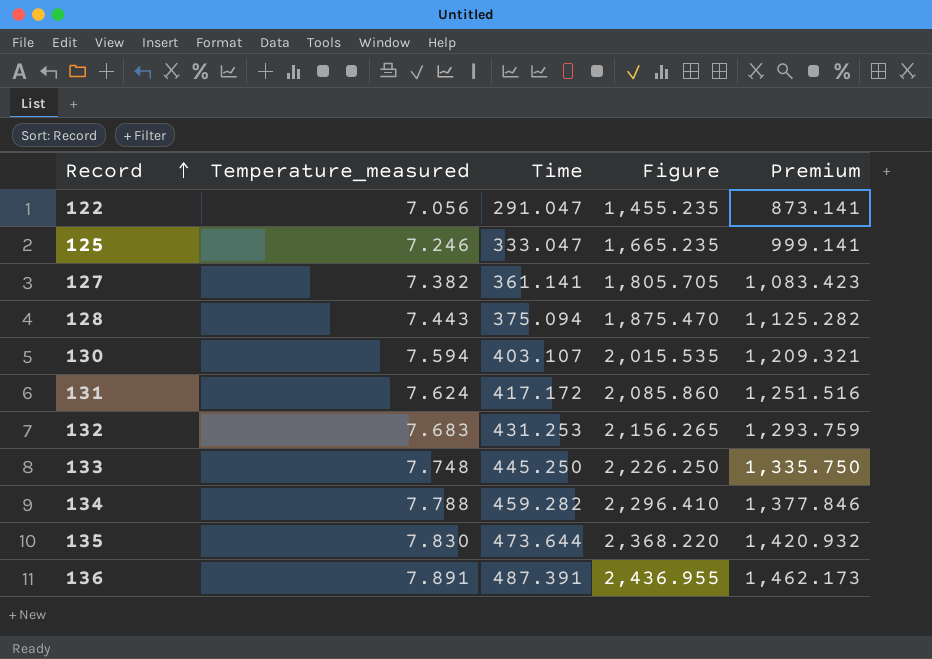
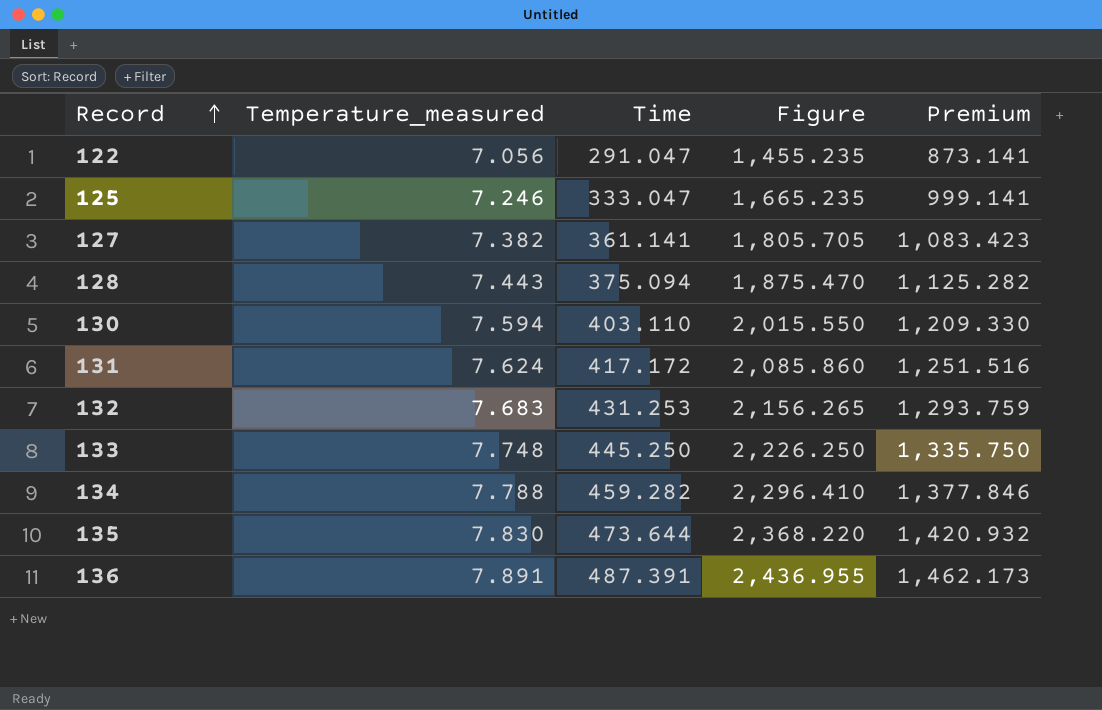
130 | Time: 403.107 -> 403.110
130 | Figure: 2,015.535 -> 2,015.550
130 | Premium: 1,209.321 -> 1,209.330

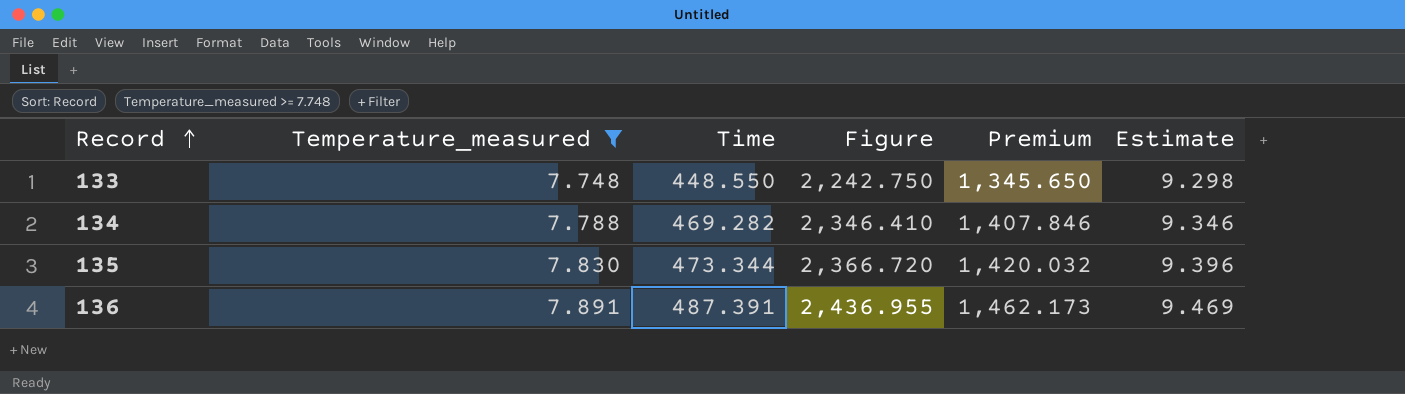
filter: none -> Temperature_measured >= 7.748
column Estimate | formula: none -> [Temperature_measured] * 1.2
133 | Time: 445.250 -> 448.550
133 | Figure: 2,226.250 -> 2,242.750
133 | Premium: 1,335.750 -> 1,345.650
134 | Time: 459.282 -> 469.282
134 | Figure: 2,296.410 -> 2,346.410
134 | Premium: 1,377.846 -> 1,407.846
135 | Time: 473.644 -> 473.344
135 | Figure: 2,368.220 -> 2,366.720
135 | Premium: 1,420.932 -> 1,420.032

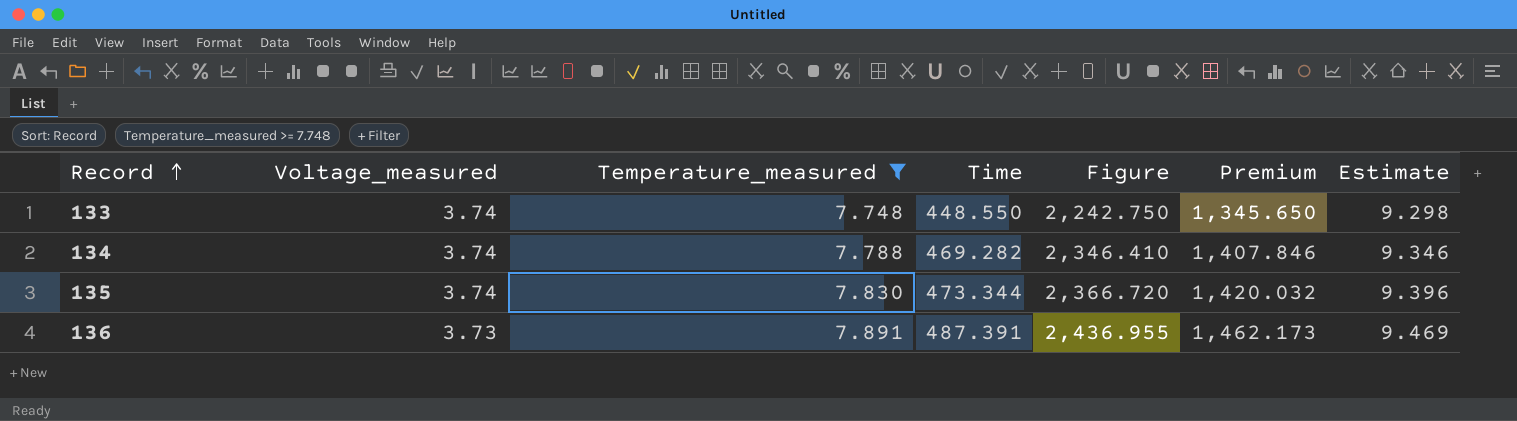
column Voltage_measured | position: none -> 2

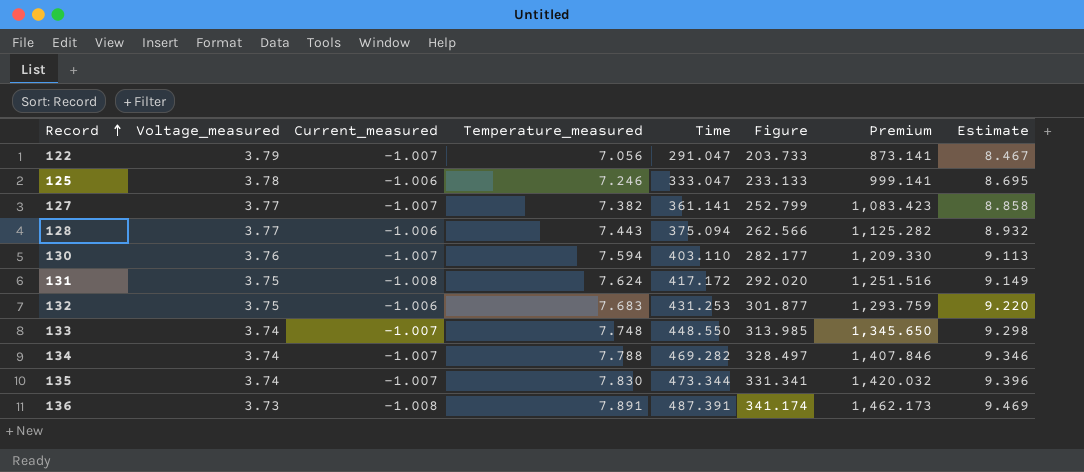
filter: Temperature_measured >= 7.748 -> none
column Current_measured | position: none -> 3
column Figure | formula: [Time] * 5 -> [Time] * 0.7

